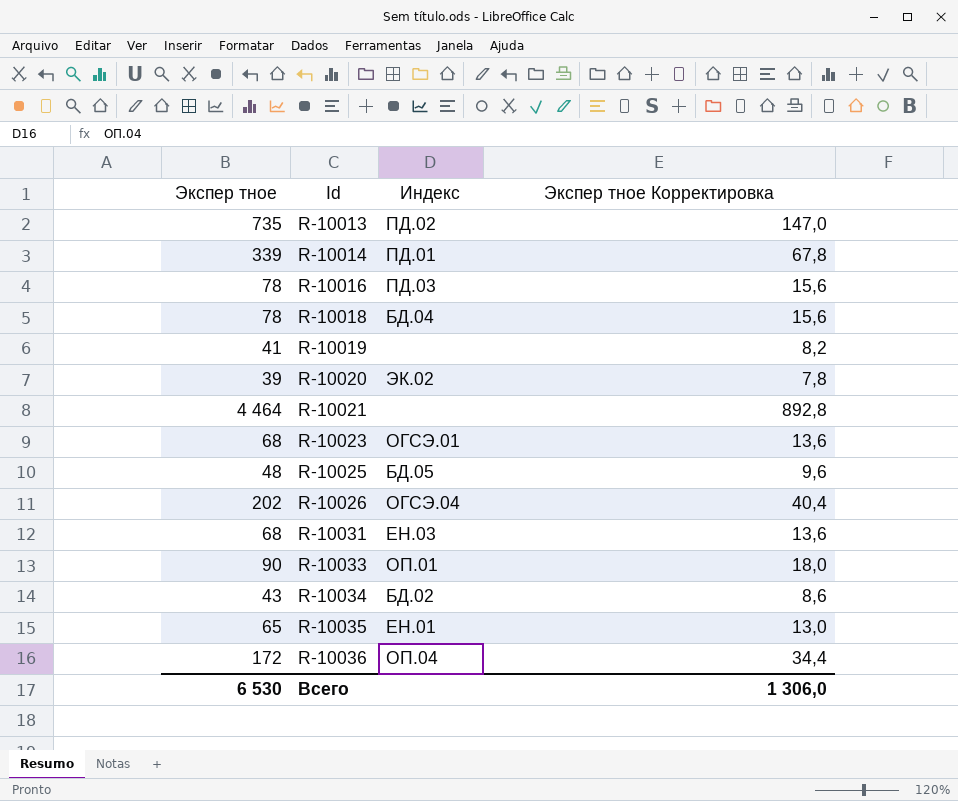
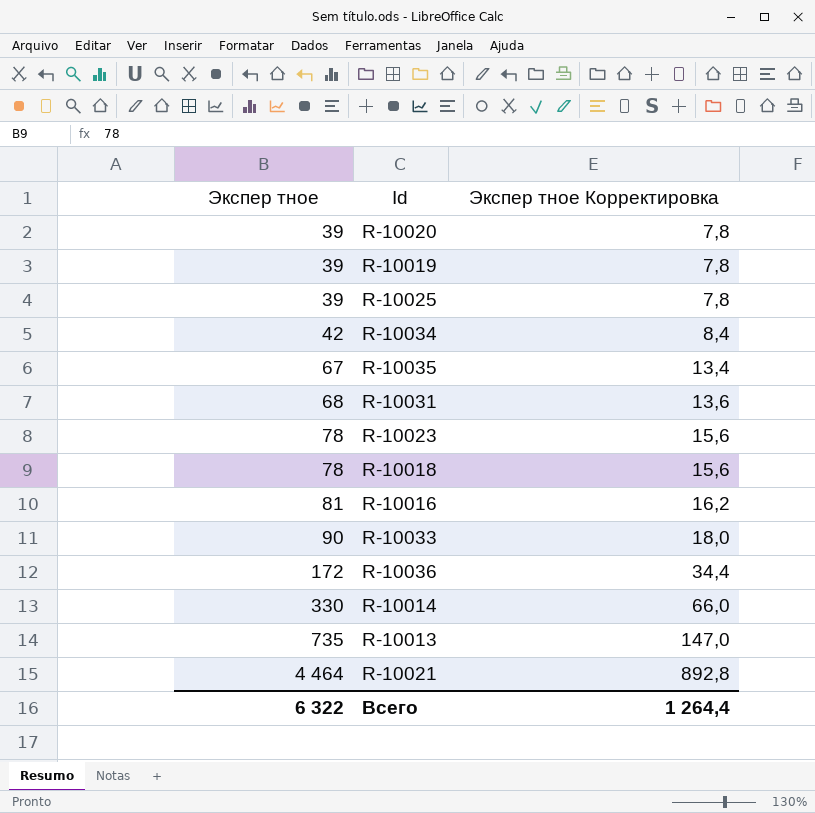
row order: Id ascending -> Экспер тное ascending
column Индекс | position: 3 -> none
row R-10026: 202 | ОГСЭ.04 | 40,4 -> none
R-10019 | Экспер тное: 41 -> 39
R-10019 | Экспер тное Корректировка: 8,2 -> 7,8
R-10025 | Экспер тное: 48 -> 39
R-10025 | Экспер тное Корректировка: 9,6 -> 7,8
R-10034 | Экспер тное: 43 -> 42
R-10034 | Экспер тное Корректировка: 8,6 -> 8,4
R-10035 | Экспер тное: 65 -> 67
R-10035 | Экспер тное Корректировка: 13,0 -> 13,4
R-10023 | Экспер тное: 68 -> 78
R-10023 | Экспер тное Корректировка: 13,6 -> 15,6
R-10016 | Экспер тное: 78 -> 81
R-10016 | Экспер тное Корректировка: 15,6 -> 16,2
R-10014 | Экспер тное: 339 -> 330
R-10014 | Экспер тное Корректировка: 67,8 -> 66,0
Всего | Экспер тное: 6 530 -> 6 322
Всего | Экспер тное Корректировка: 1 306,0 -> 1 264,4

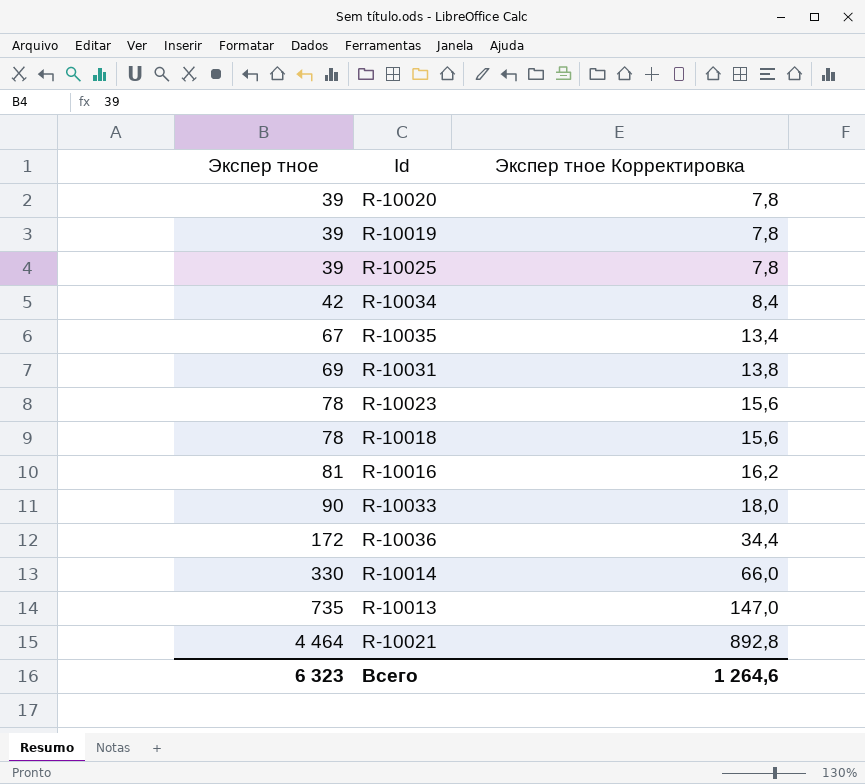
R-10031 | Экспер тное: 68 -> 69
R-10031 | Экспер тное Корректировка: 13,6 -> 13,8
Всего | Экспер тное: 6 322 -> 6 323
Всего | Экспер тное Корректировка: 1 264,4 -> 1 264,6

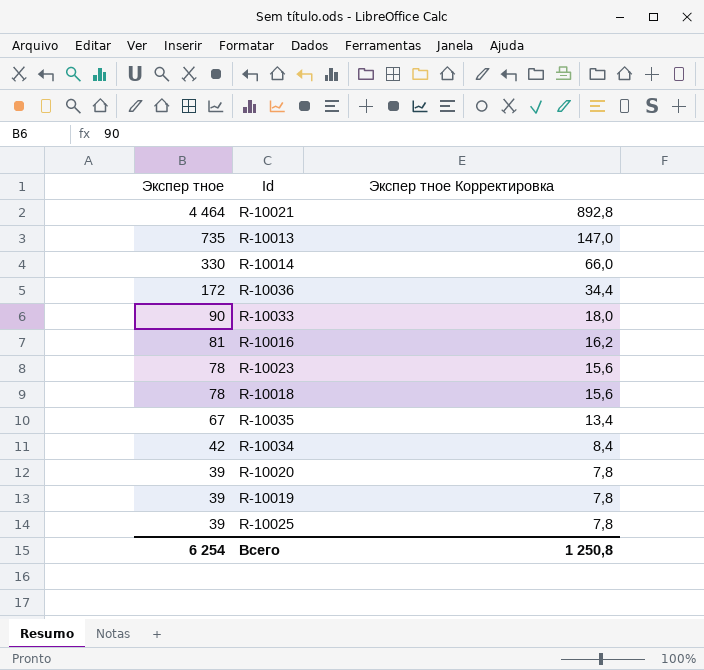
row order: Экспер тное ascending -> Экспер тное descending
row R-10031: 69 | 13,8 -> none
Всего | Экспер тное: 6 323 -> 6 254
Всего | Экспер тное Корректировка: 1 264,6 -> 1 250,8

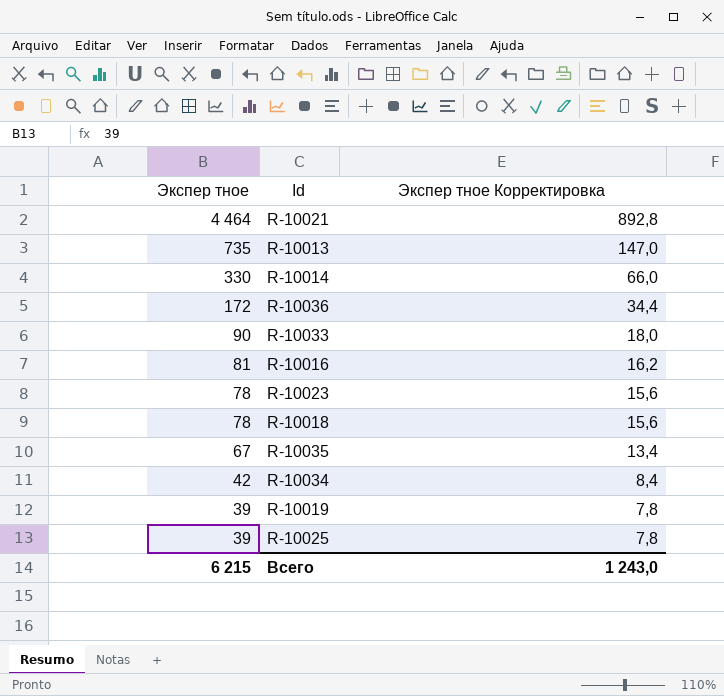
row R-10020: 39 | 7,8 -> none
Всего | Экспер тное: 6 254 -> 6 215
Всего | Экспер тное Корректировка: 1 250,8 -> 1 243,0

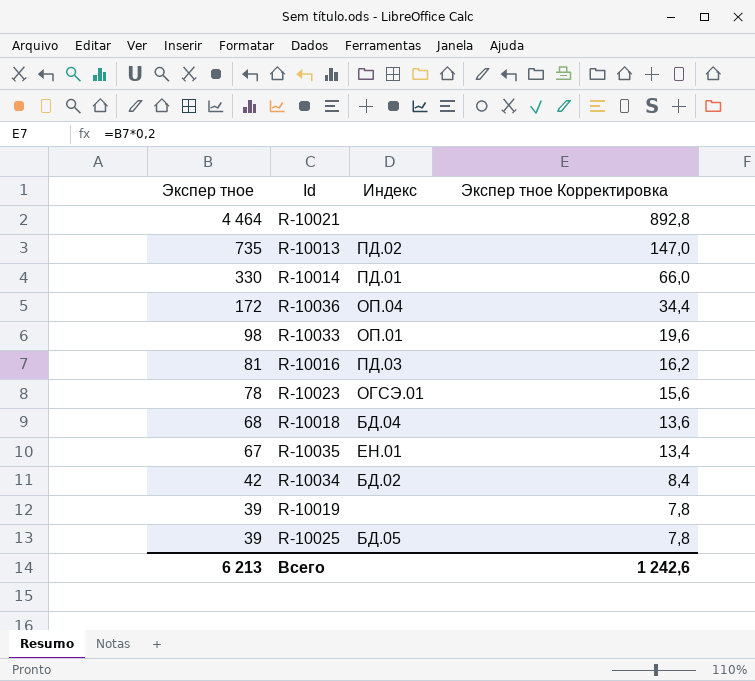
column Индекс | position: none -> 3
R-10033 | Экспер тное: 90 -> 98
R-10033 | Экспер тное Корректировка: 18,0 -> 19,6
R-10018 | Экспер тное: 78 -> 68
R-10018 | Экспер тное Корректировка: 15,6 -> 13,6
Всего | Экспер тное: 6 215 -> 6 213
Всего | Экспер тное Корректировка: 1 243,0 -> 1 242,6

